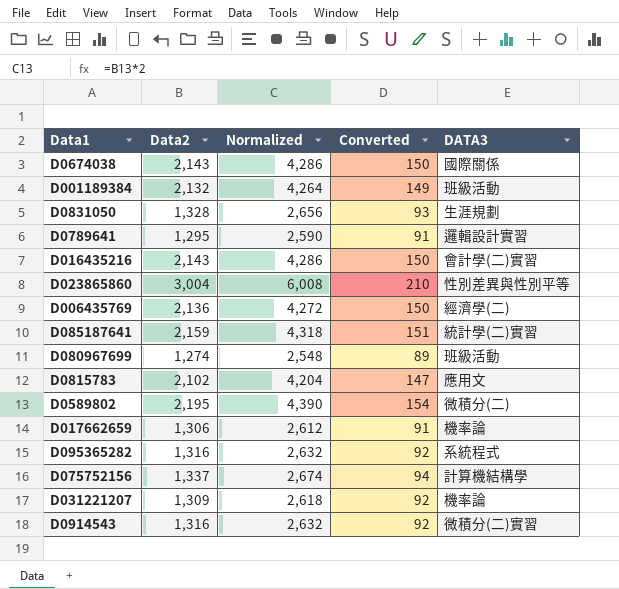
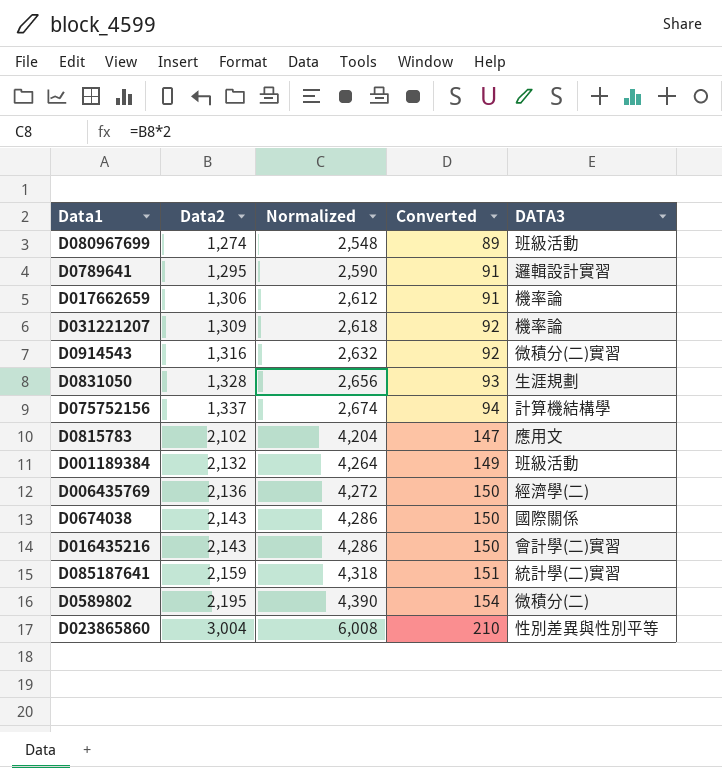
row order: none -> Data2 ascending
row D095365282: 1,316 | 2,632 | 92 | 系統程式 -> none

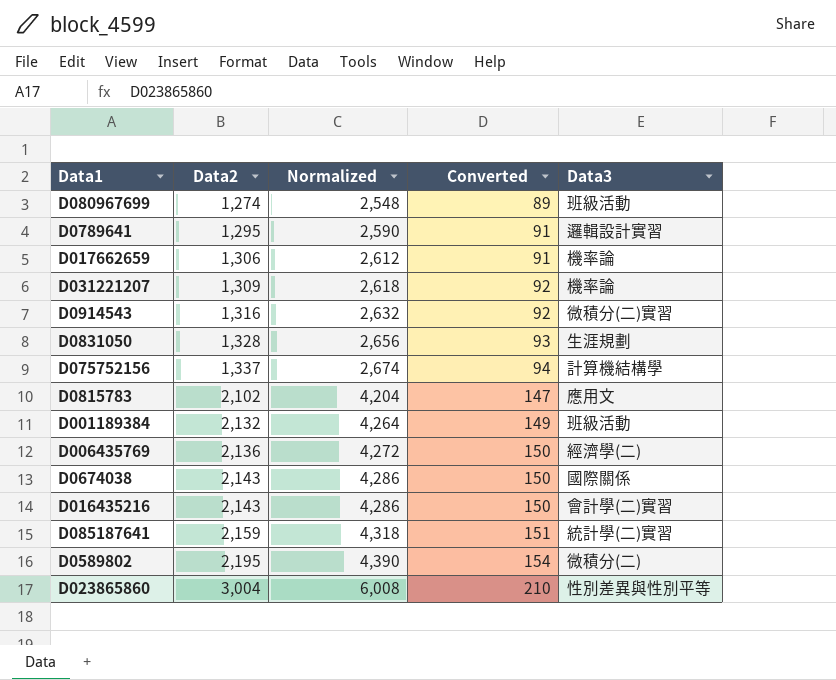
column name: DATA3 -> Data3

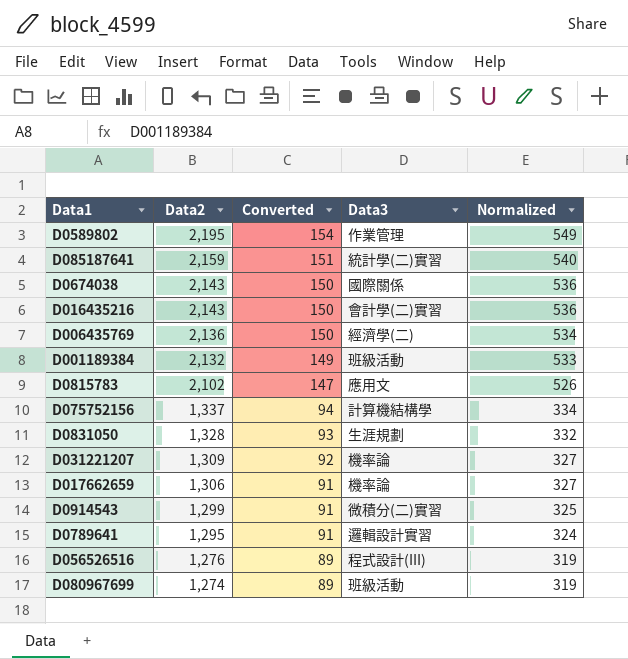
row order: Data2 ascending -> Data2 descending
column Normalized | formula: [Data2] * 2 -> [Data2] * 0.25
column Normalized | position: 3 -> 5
row D023865860: 3,004 | 6,008 | 210 | 性別差異與性別平等 -> none
D0589802 | Data3: 微積分(二) -> 作業管理
D0914543 | Data2: 1,316 -> 1,299
D0914543 | Converted: 92 -> 91
row D056526516: none -> 1,276 | 89 | 程式設計(III) | 319

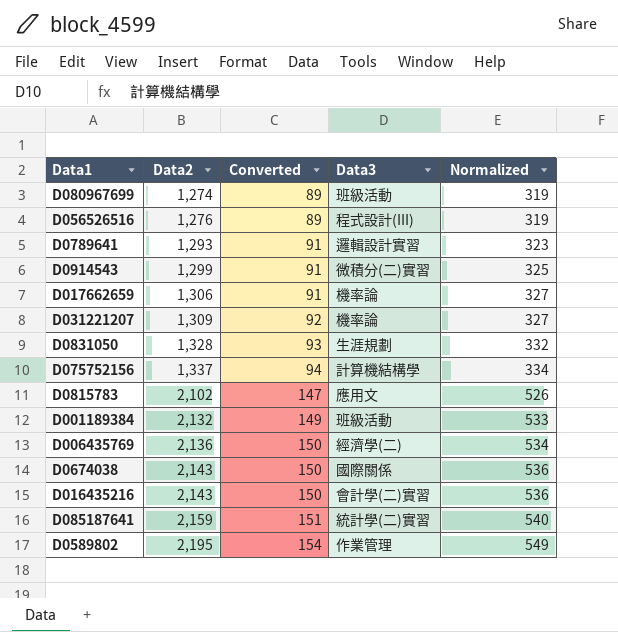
row order: Data2 descending -> Data2 ascending
D0789641 | Data2: 1,295 -> 1,293
D0789641 | Normalized: 324 -> 323

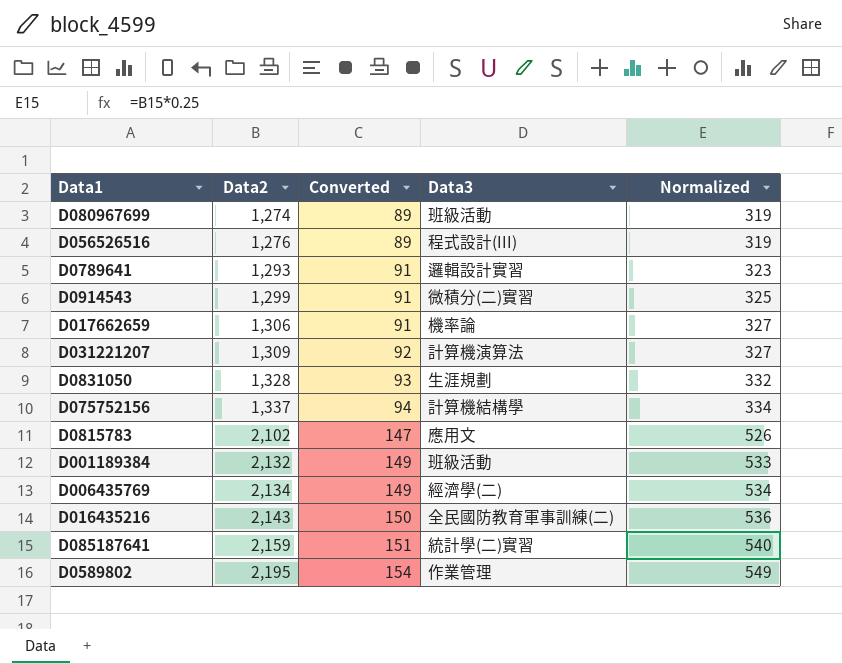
row D0674038: 2,143 | 150 | 國際關係 | 536 -> none
D031221207 | Data3: 機率論 -> 計算機演算法
D006435769 | Data2: 2,136 -> 2,134
D006435769 | Converted: 150 -> 149
D016435216 | Data3: 會計學(二)實習 -> 全民國防教育軍事訓練(二)

